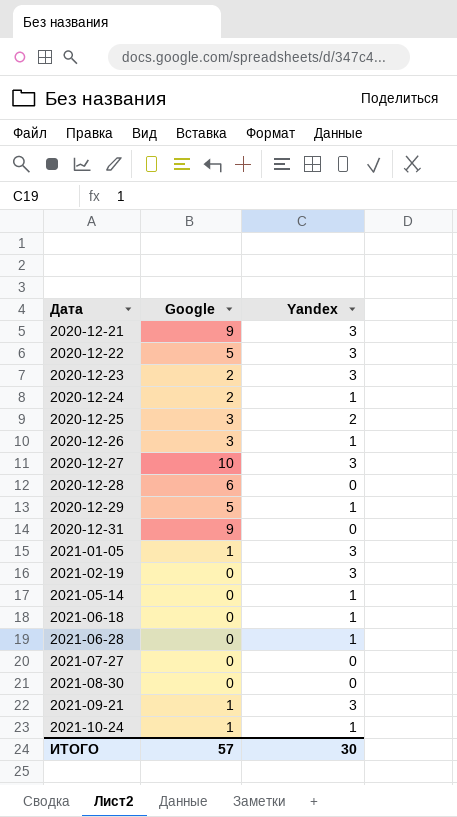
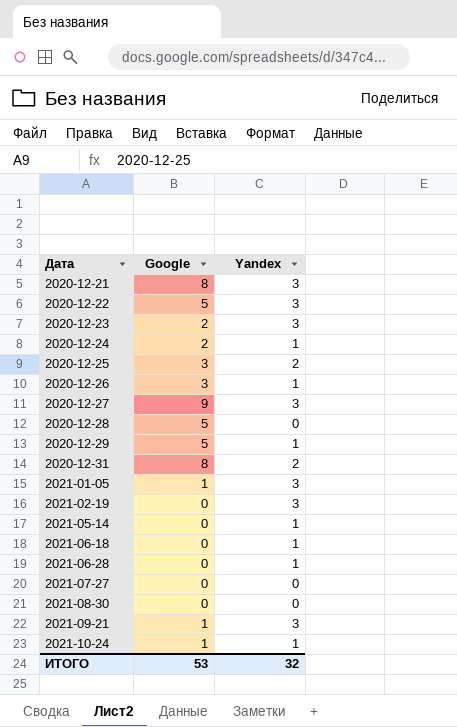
2020-12-21 | Google: 9 -> 8
2020-12-27 | Google: 10 -> 9
2020-12-28 | Google: 6 -> 5
2020-12-31 | Google: 9 -> 8
2020-12-31 | Yandex: 0 -> 2
ИТОГО | Google: 57 -> 53
ИТОГО | Yandex: 30 -> 32

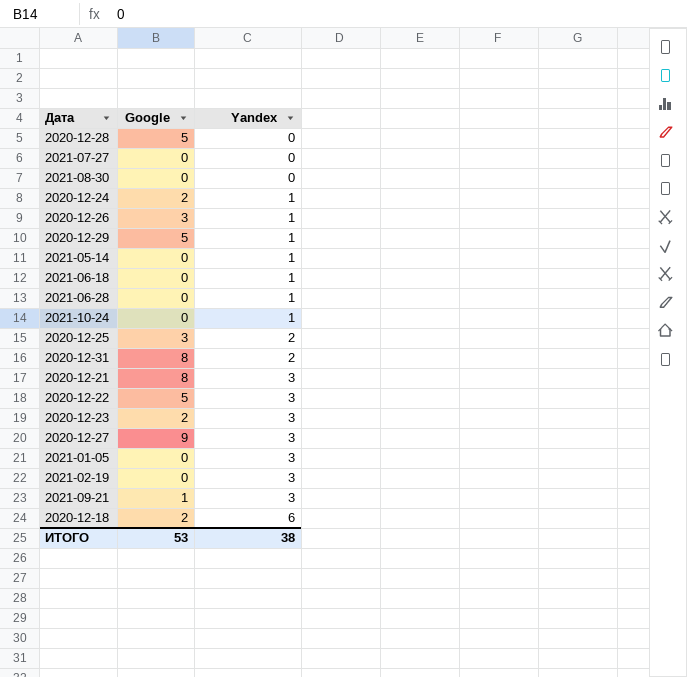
row order: Дата ascending -> Yandex ascending
2021-10-24 | Google: 1 -> 0
2021-01-05 | Google: 1 -> 0
row 2020-12-18: none -> 2 | 6
ИТОГО | Yandex: 32 -> 38

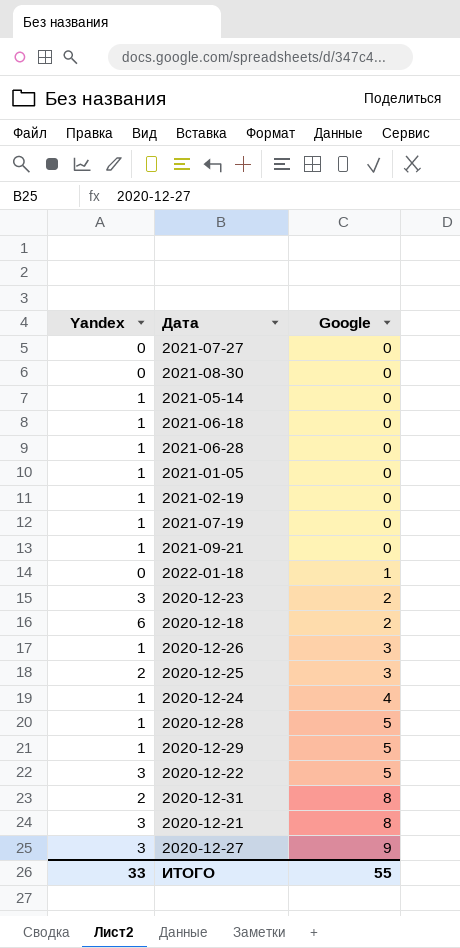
row order: Yandex ascending -> Google ascending
column Yandex | position: 3 -> 1
row 2021-10-24: 0 | 1 -> none
2021-01-05 | Yandex: 3 -> 1
2021-02-19 | Yandex: 3 -> 1
row 2021-07-19: none -> 1 | 0
2021-09-21 | Yandex: 3 -> 1
2021-09-21 | Google: 1 -> 0
row 2022-01-18: none -> 0 | 1
2020-12-24 | Google: 2 -> 4
2020-12-28 | Yandex: 0 -> 1
ИТОГО | Yandex: 38 -> 33
ИТОГО | Google: 53 -> 55

